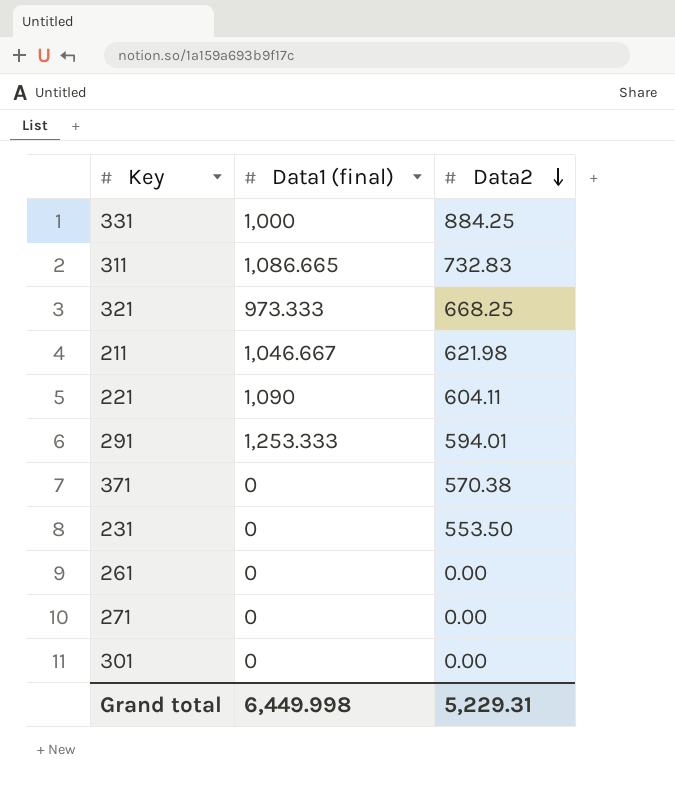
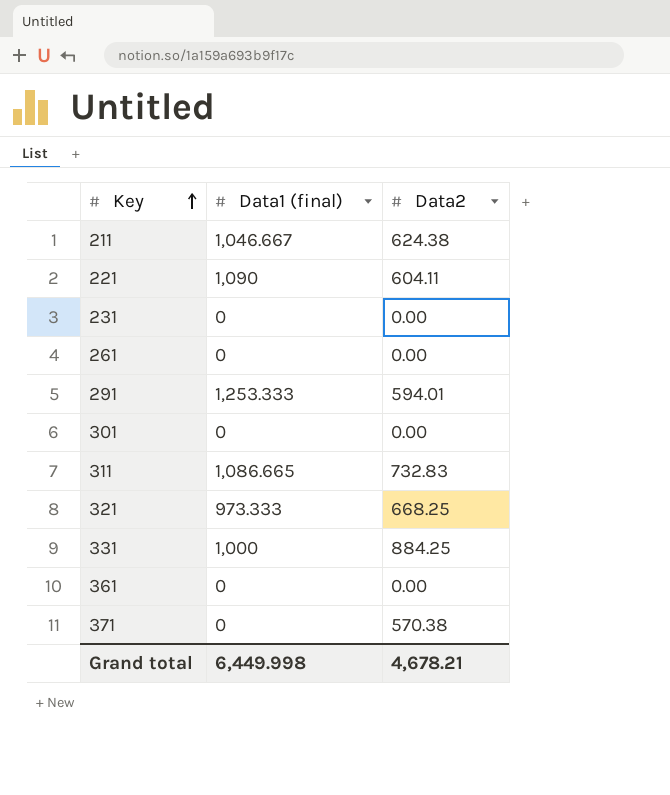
row order: Data2 descending -> Key ascending
row 271: 0 | 0.00 -> none
211 | Data2: 621.98 -> 624.38
231 | Data2: 553.50 -> 0.00
row 361: none -> 0 | 0.00
Grand total | Data2: 5,229.31 -> 4,678.21

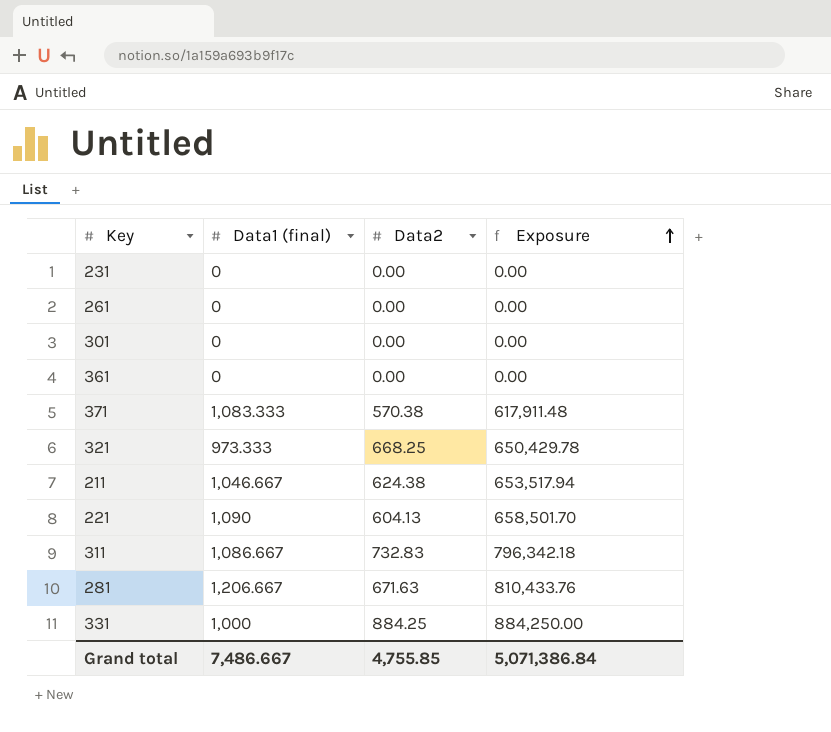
row order: Key ascending -> Exposure ascending
column Exposure | formula: none -> [Data1 (final)] * [Data2]
row 291: 1,253.333 | 594.01 -> none
371 | Data1 (final): 0 -> 1,083.333
221 | Data2: 604.11 -> 604.13
311 | Data1 (final): 1,086.665 -> 1,086.667
row 281: none -> 1,206.667 | 671.63 | 810,433.76
Grand total | Data1 (final): 6,449.998 -> 7,486.667
Grand total | Data2: 4,678.21 -> 4,755.85

